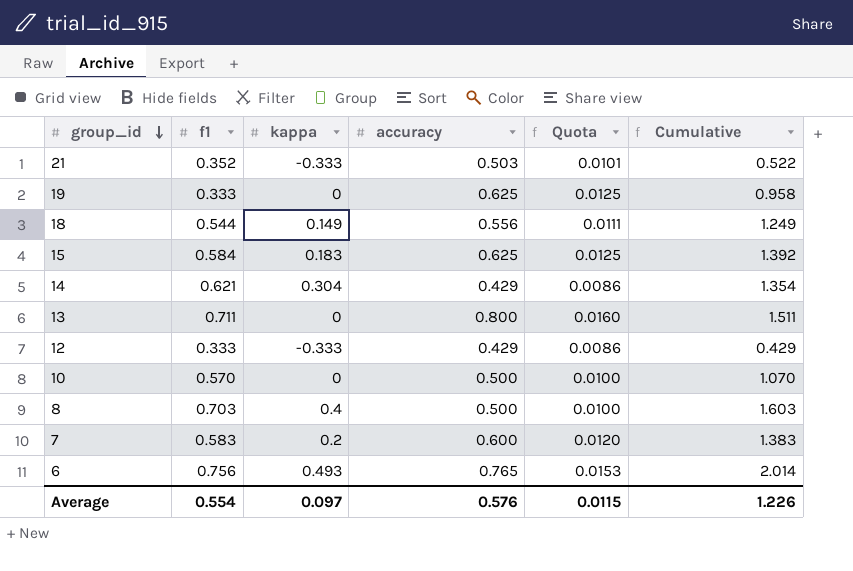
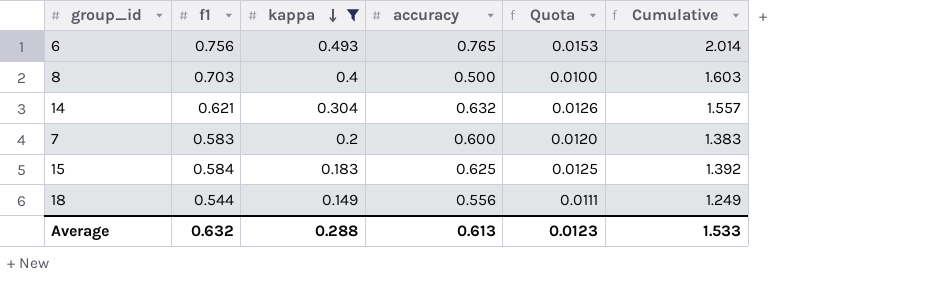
filter: none -> kappa >= 0.149
row order: group_id descending -> kappa descending
14 | accuracy: 0.429 -> 0.632
14 | Quota: 0.0086 -> 0.0126
14 | Cumulative: 1.354 -> 1.557
Average | f1: 0.554 -> 0.632
Average | kappa: 0.097 -> 0.288
Average | accuracy: 0.576 -> 0.613
Average | Quota: 0.0115 -> 0.0123
Average | Cumulative: 1.226 -> 1.533

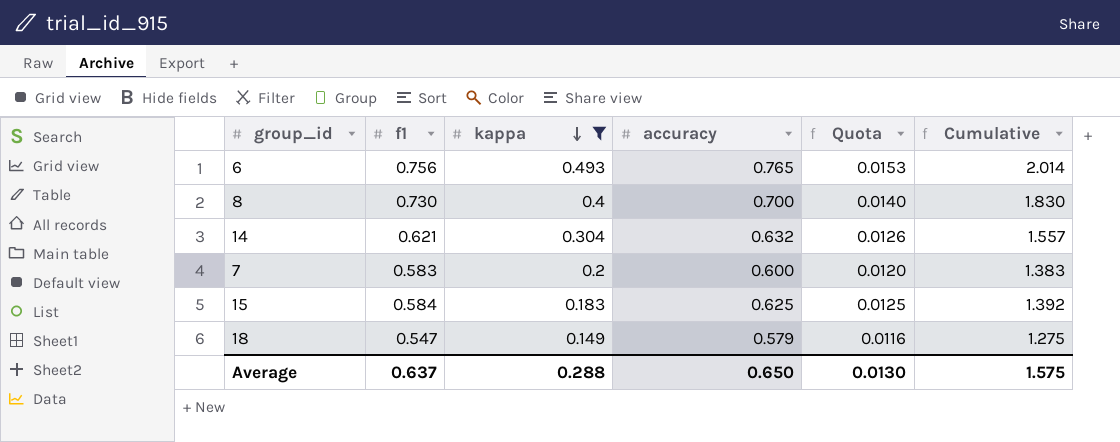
8 | f1: 0.703 -> 0.730
8 | accuracy: 0.500 -> 0.700
8 | Quota: 0.0100 -> 0.0140
8 | Cumulative: 1.603 -> 1.830
18 | f1: 0.544 -> 0.547
18 | accuracy: 0.556 -> 0.579
18 | Quota: 0.0111 -> 0.0116
18 | Cumulative: 1.249 -> 1.275
Average | f1: 0.632 -> 0.637
Average | accuracy: 0.613 -> 0.650
Average | Quota: 0.0123 -> 0.0130
Average | Cumulative: 1.533 -> 1.575

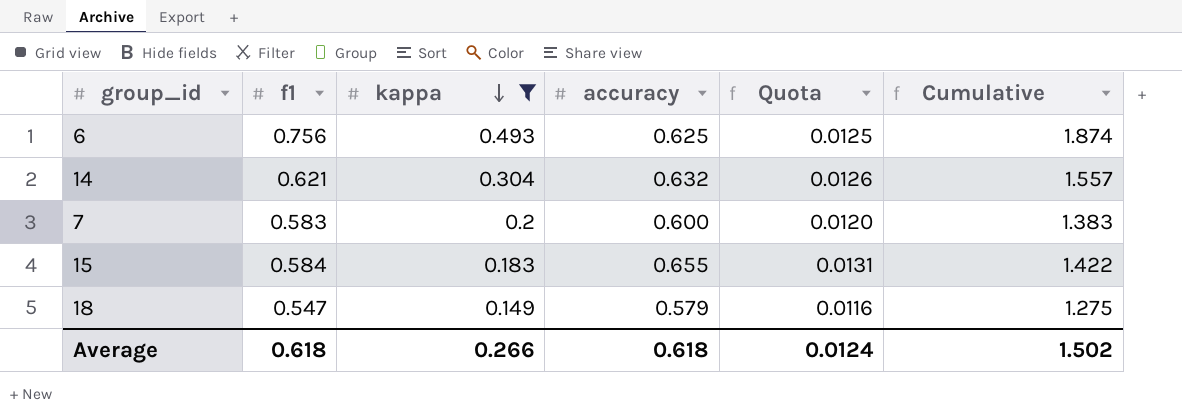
row 8: 0.730 | 0.4 | 0.700 | 0.0140 | 1.830 -> none
6 | accuracy: 0.765 -> 0.625
6 | Quota: 0.0153 -> 0.0125
6 | Cumulative: 2.014 -> 1.874
15 | accuracy: 0.625 -> 0.655
15 | Quota: 0.0125 -> 0.0131
15 | Cumulative: 1.392 -> 1.422
Average | f1: 0.637 -> 0.618
Average | kappa: 0.288 -> 0.266
Average | accuracy: 0.650 -> 0.618
Average | Quota: 0.0130 -> 0.0124
Average | Cumulative: 1.575 -> 1.502

